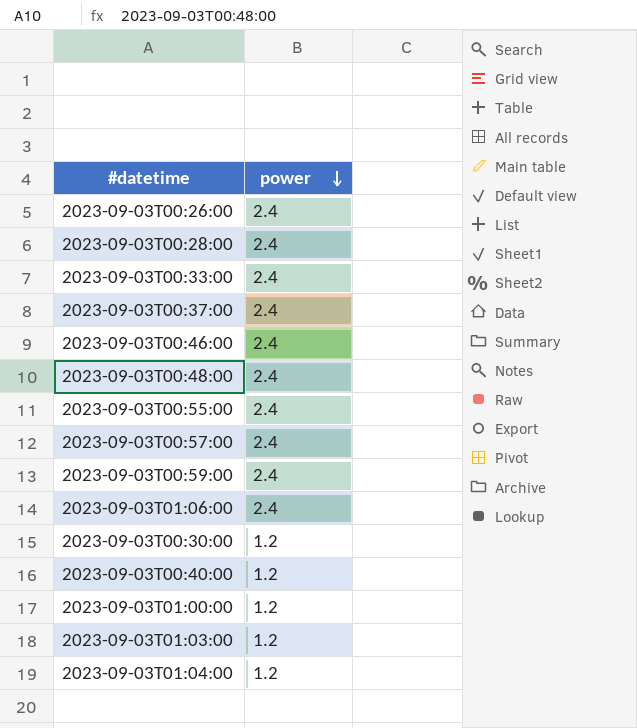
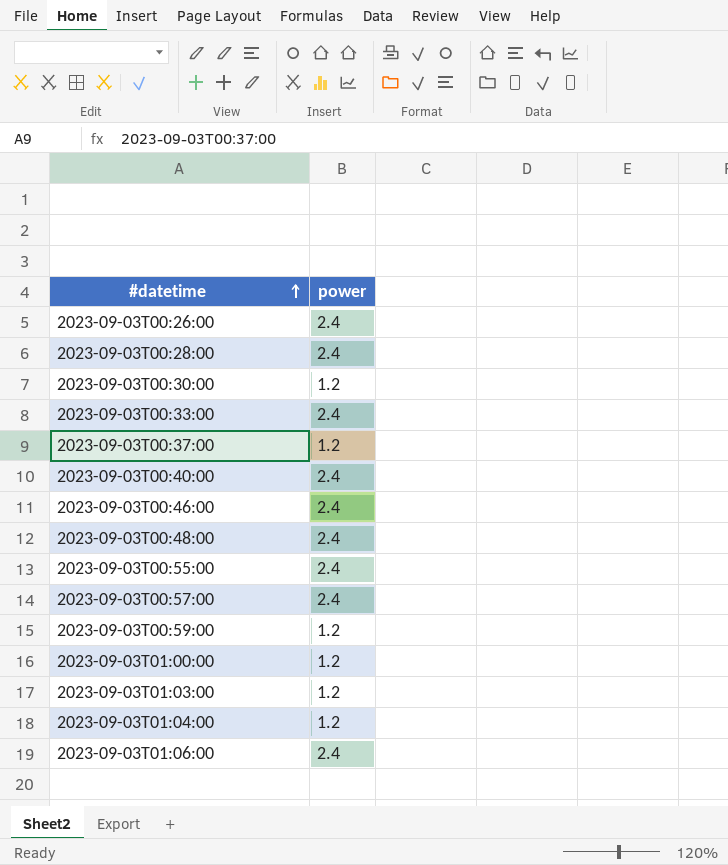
row order: power descending -> #datetime ascending
2023-09-03T00:37:00 | power: 2.4 -> 1.2
2023-09-03T00:40:00 | power: 1.2 -> 2.4
2023-09-03T00:59:00 | power: 2.4 -> 1.2

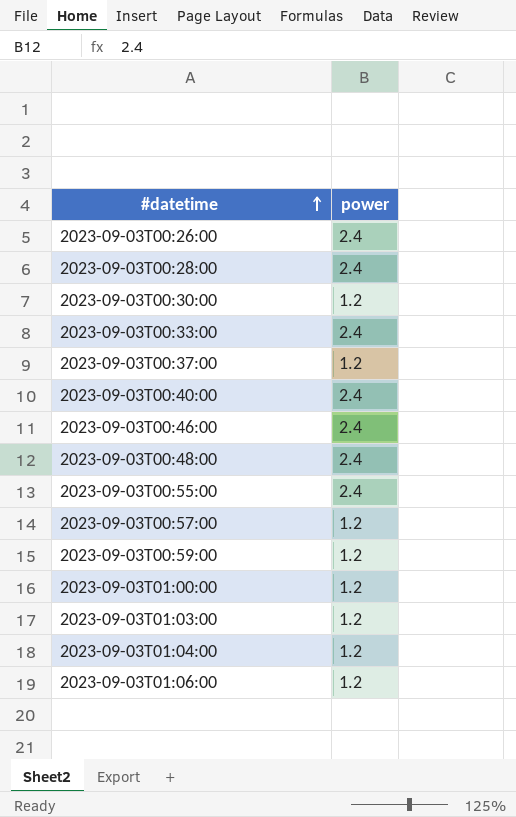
2023-09-03T00:57:00 | power: 2.4 -> 1.2
2023-09-03T01:06:00 | power: 2.4 -> 1.2

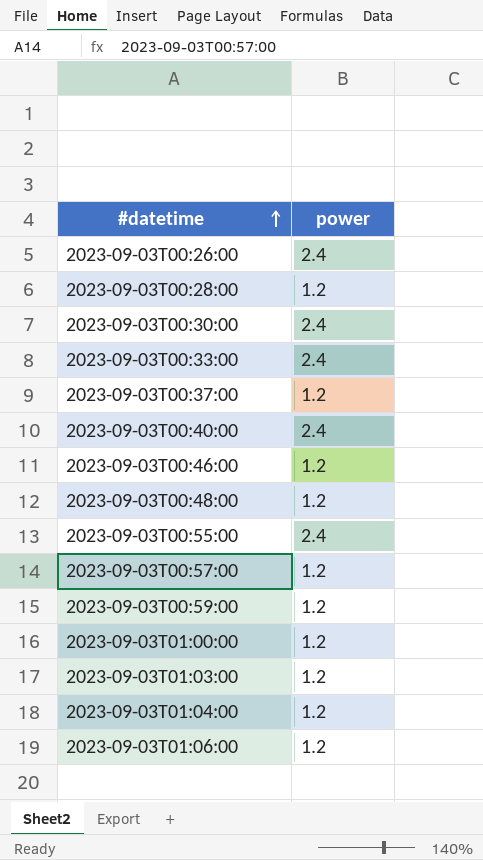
2023-09-03T00:28:00 | power: 2.4 -> 1.2
2023-09-03T00:30:00 | power: 1.2 -> 2.4
2023-09-03T00:46:00 | power: 2.4 -> 1.2
2023-09-03T00:48:00 | power: 2.4 -> 1.2

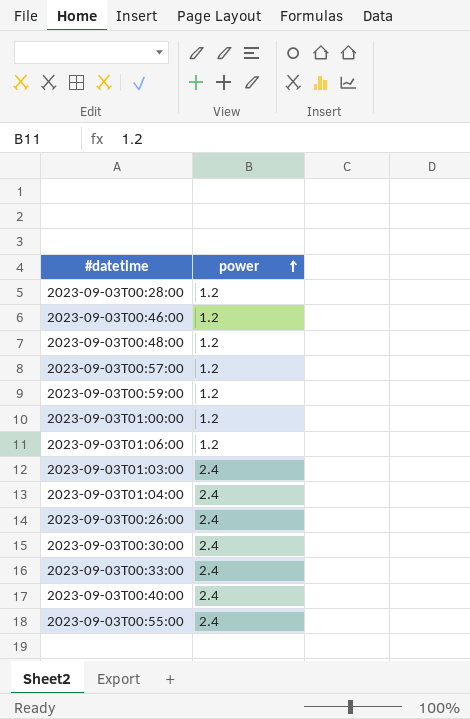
row order: #datetime ascending -> power ascending
row 2023-09-03T00:37:00: 1.2 -> none
2023-09-03T01:03:00 | power: 1.2 -> 2.4
2023-09-03T01:04:00 | power: 1.2 -> 2.4

